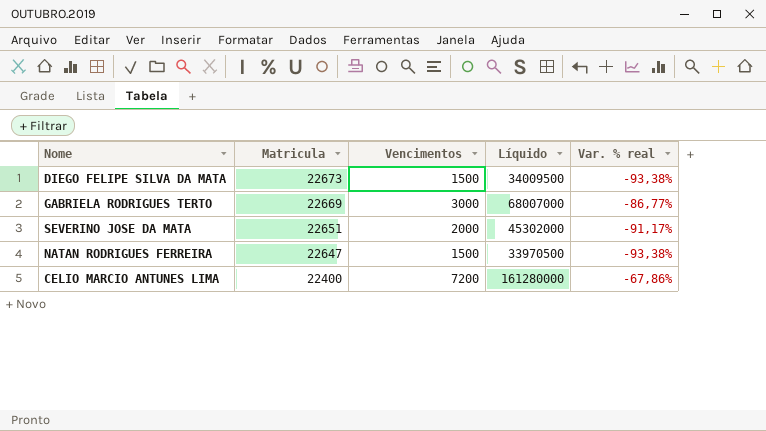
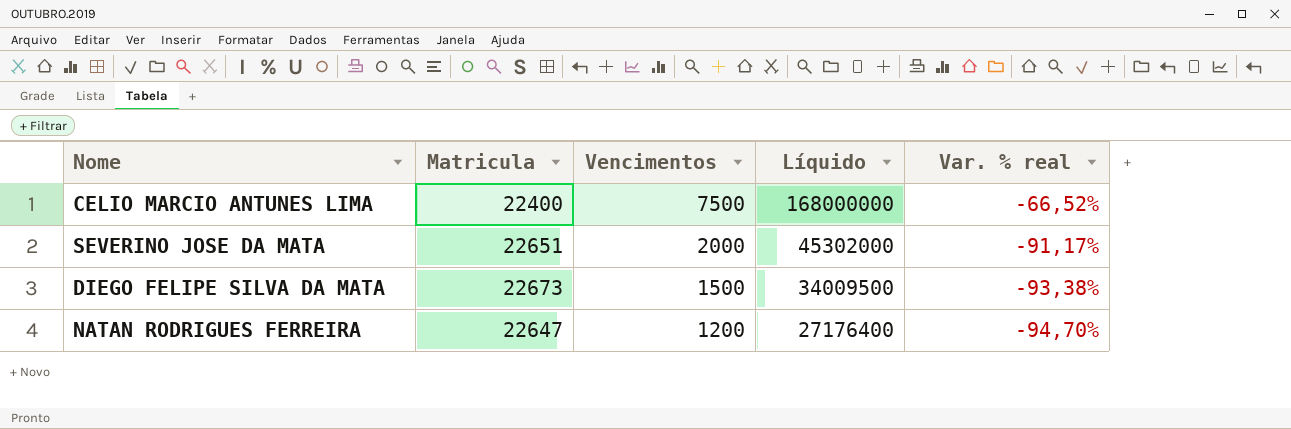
row order: Matricula descending -> Vencimentos descending
row GABRIELA RODRIGUES TERTO: 22669 | 3000 | 68007000 | -86,77% -> none
CELIO MARCIO ANTUNES LIMA | Vencimentos: 7200 -> 7500
CELIO MARCIO ANTUNES LIMA | Líquido: 161280000 -> 168000000
CELIO MARCIO ANTUNES LIMA | Var. % real: -67,86% -> -66,52%
NATAN RODRIGUES FERREIRA | Vencimentos: 1500 -> 1200
NATAN RODRIGUES FERREIRA | Líquido: 33970500 -> 27176400
NATAN RODRIGUES FERREIRA | Var. % real: -93,38% -> -94,70%

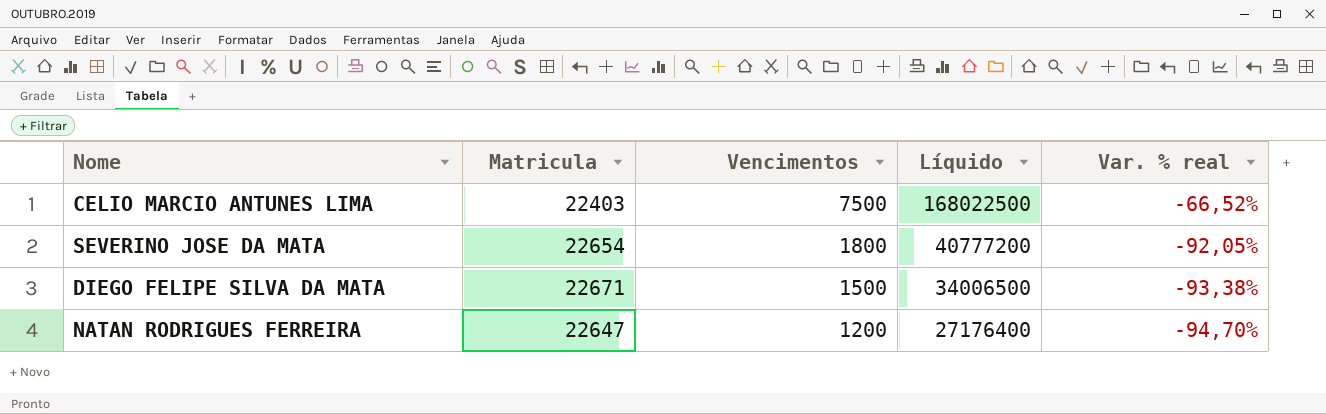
CELIO MARCIO ANTUNES LIMA | Matricula: 22400 -> 22403
CELIO MARCIO ANTUNES LIMA | Líquido: 168000000 -> 168022500
SEVERINO JOSE DA MATA | Matricula: 22651 -> 22654
SEVERINO JOSE DA MATA | Vencimentos: 2000 -> 1800
SEVERINO JOSE DA MATA | Líquido: 45302000 -> 40777200
SEVERINO JOSE DA MATA | Var. % real: -91,17% -> -92,05%
DIEGO FELIPE SILVA DA MATA | Matricula: 22673 -> 22671
DIEGO FELIPE SILVA DA MATA | Líquido: 34009500 -> 34006500

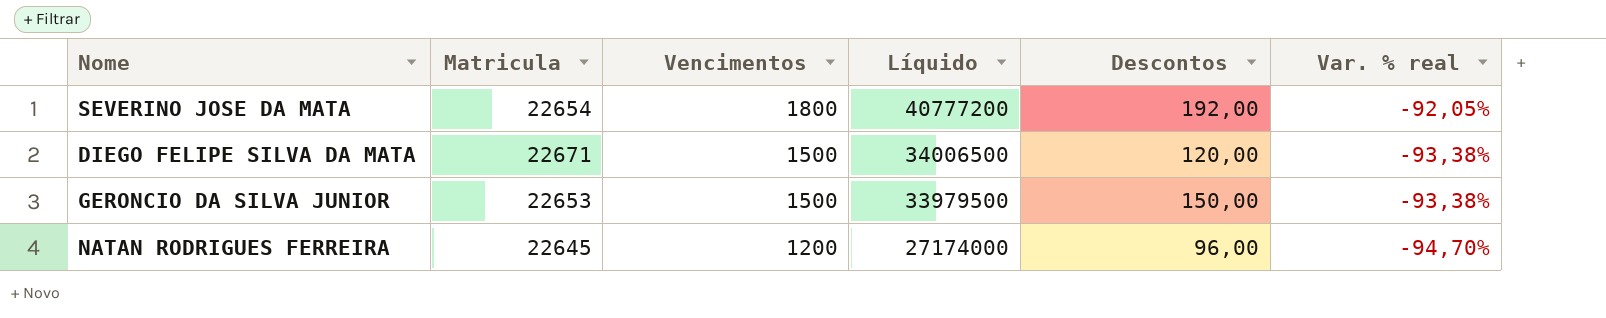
column Descontos | position: none -> 5
row CELIO MARCIO ANTUNES LIMA: 22403 | 7500 | 168022500 | -66,52% -> none
row GERONCIO DA SILVA JUNIOR: none -> 22653 | 1500 | 33979500 | 150,00 | -93,38%
NATAN RODRIGUES FERREIRA | Matricula: 22647 -> 22645
NATAN RODRIGUES FERREIRA | Líquido: 27176400 -> 27174000

